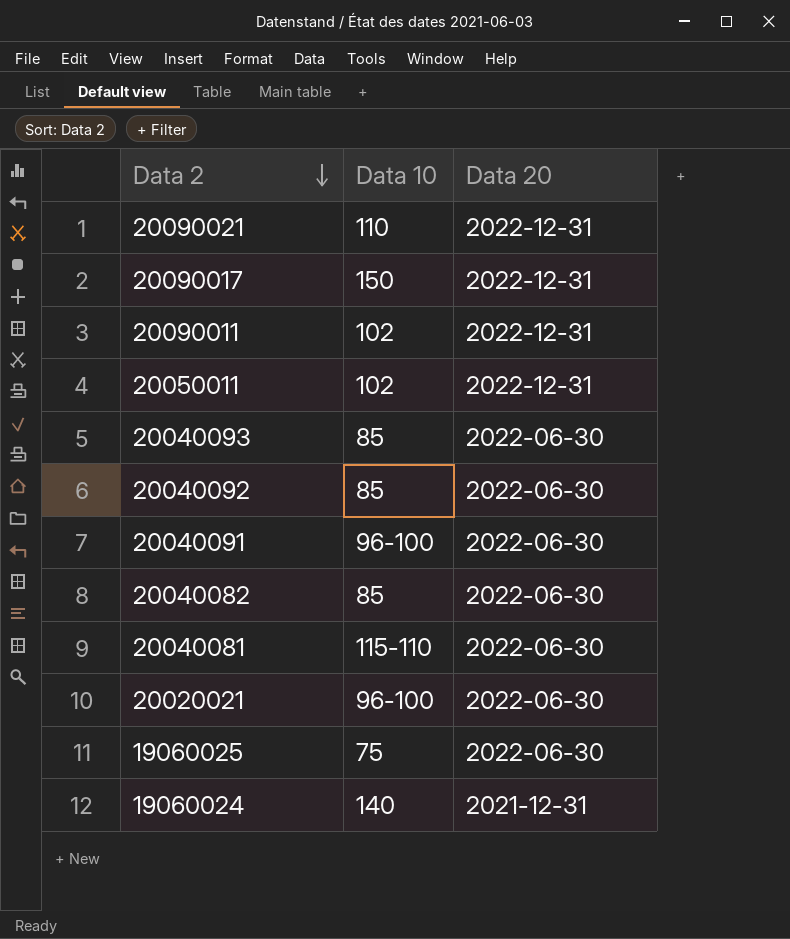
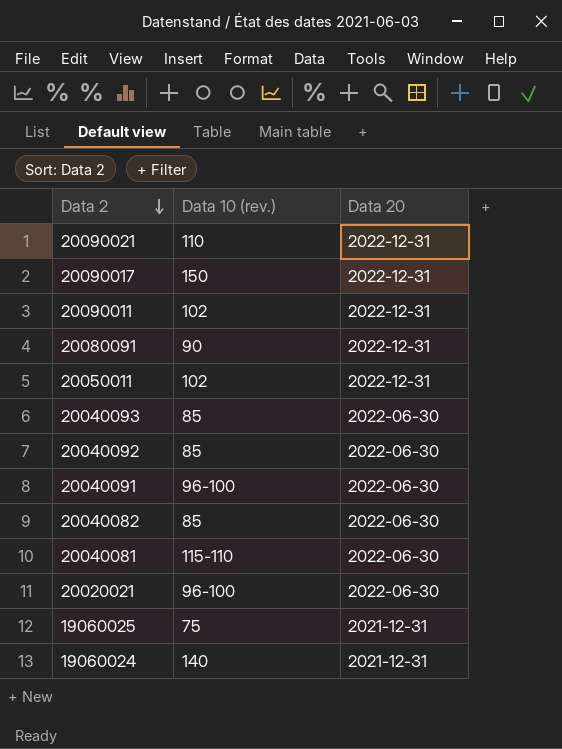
column name: Data 10 -> Data 10 (rev.)
row 20080091: none -> 90 | 2022-12-31
19060025 | Data 20: 2022-06-30 -> 2021-12-31

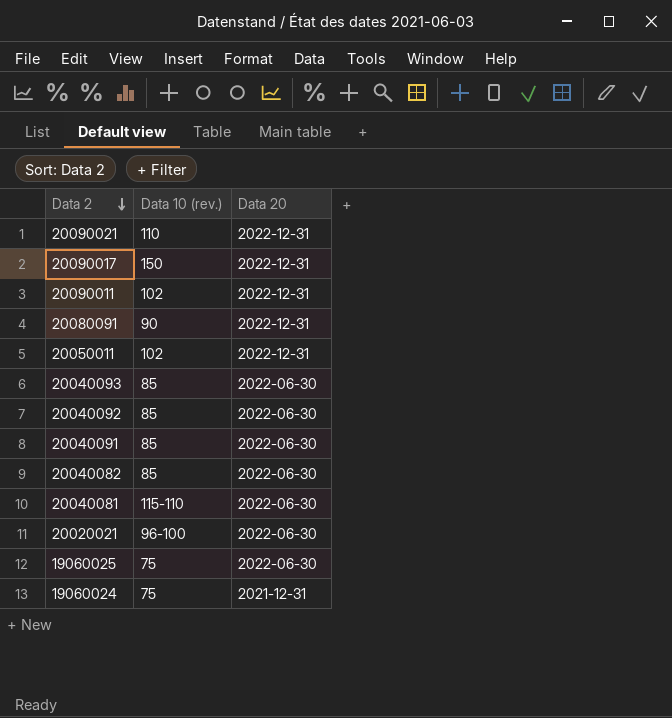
20040091 | Data 10 (rev.): 96-100 -> 85
19060025 | Data 20: 2021-12-31 -> 2022-06-30
19060024 | Data 10 (rev.): 140 -> 75

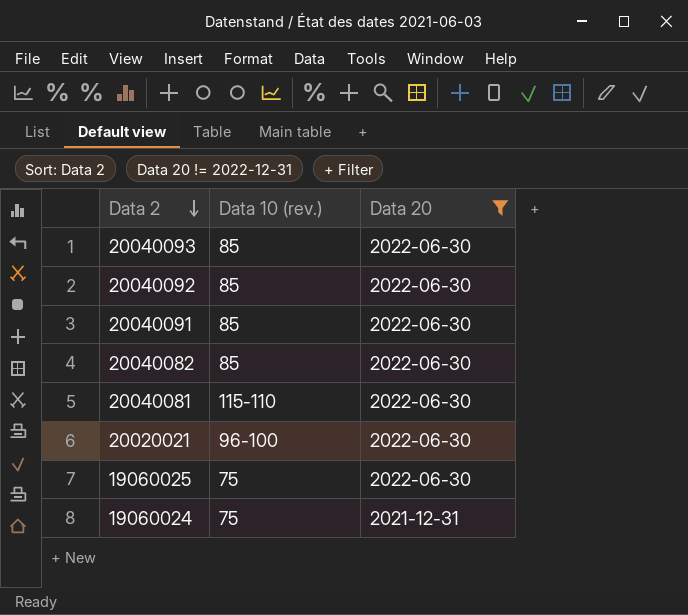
filter: none -> Data 20 != 2022-12-31

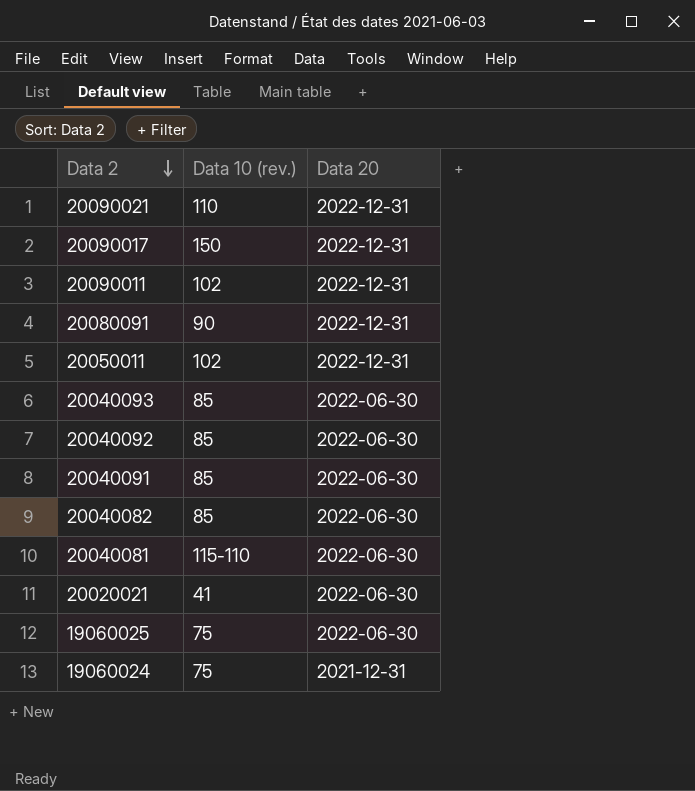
filter: Data 20 != 2022-12-31 -> none
20020021 | Data 10 (rev.): 96-100 -> 41

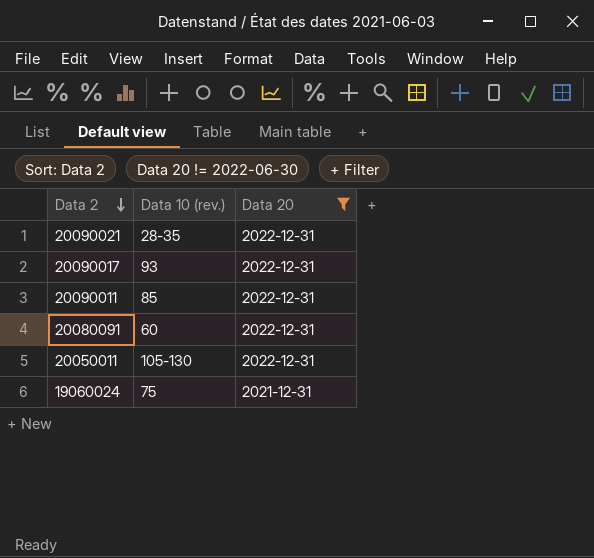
filter: none -> Data 20 != 2022-06-30
20090021 | Data 10 (rev.): 110 -> 28-35
20090017 | Data 10 (rev.): 150 -> 93
20090011 | Data 10 (rev.): 102 -> 85
20080091 | Data 10 (rev.): 90 -> 60
20050011 | Data 10 (rev.): 102 -> 105-130

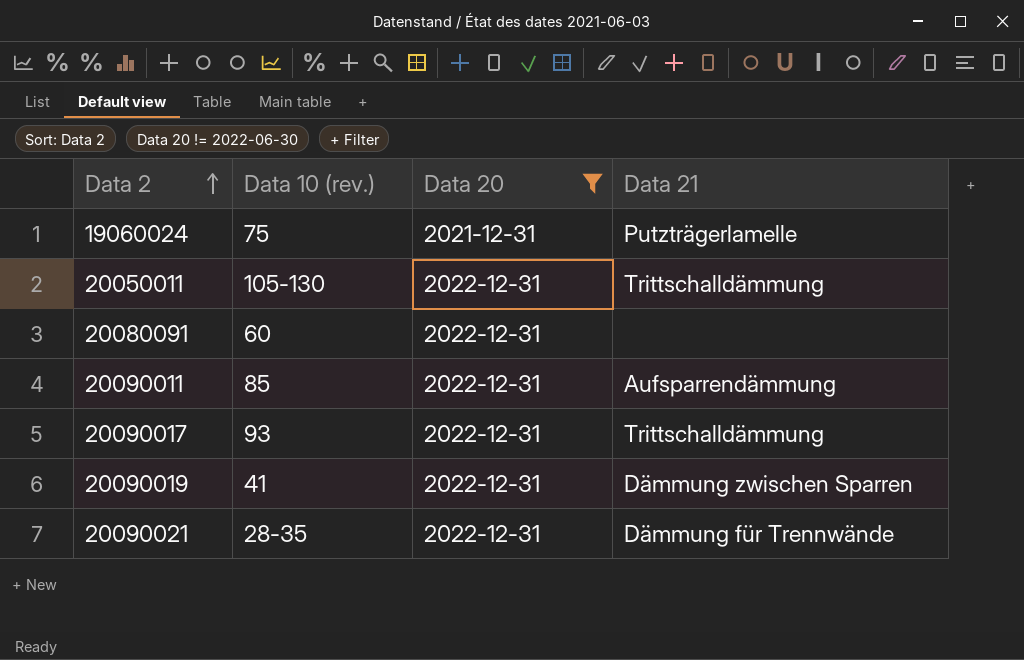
row order: Data 2 descending -> Data 2 ascending
column Data 21 | position: none -> 4
row 20090019: none -> 41 | 2022-12-31 | Dämmung zwischen Sparren

